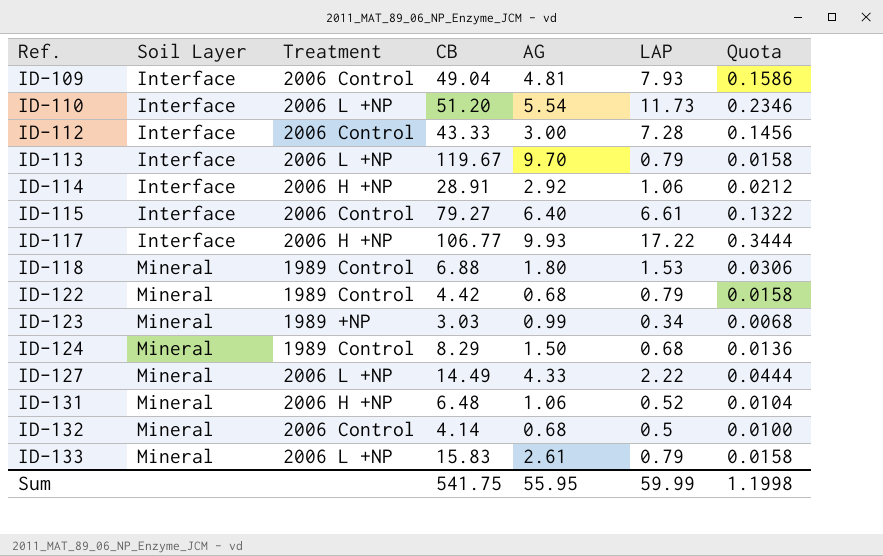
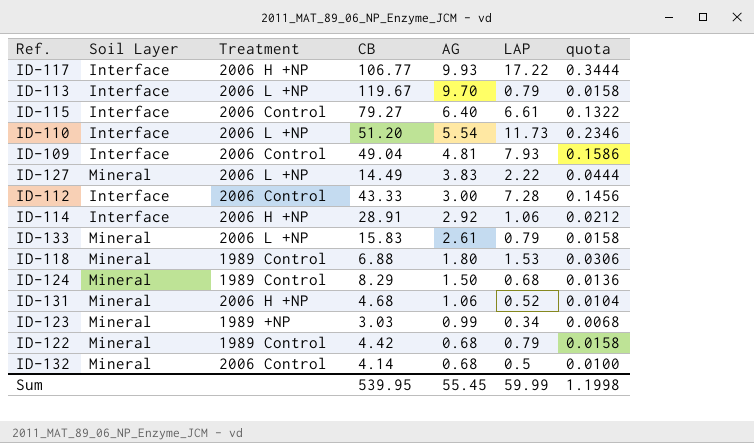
row order: Ref. ascending -> AG descending
column name: Quota -> quota
ID-127 | AG: 4.33 -> 3.83
ID-131 | CB: 6.48 -> 4.68
Sum | CB: 541.75 -> 539.95
Sum | AG: 55.95 -> 55.45

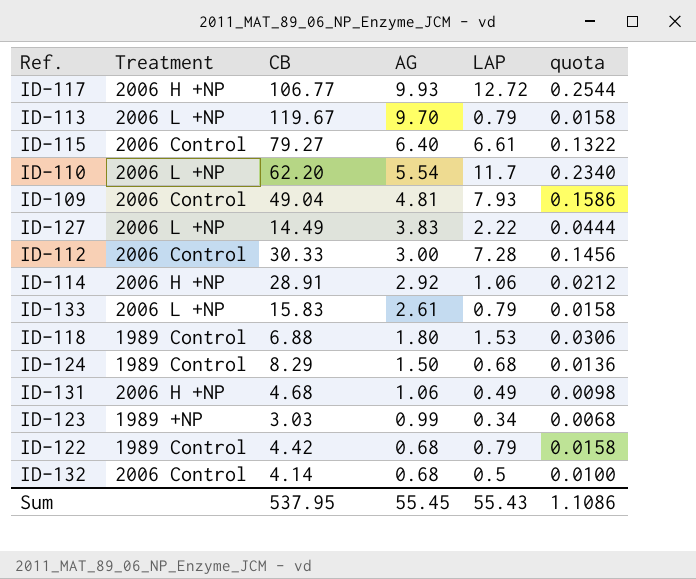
column Soil Layer | position: 2 -> none
ID-117 | LAP: 17.22 -> 12.72
ID-117 | quota: 0.3444 -> 0.2544
ID-110 | CB: 51.20 -> 62.20
ID-110 | LAP: 11.73 -> 11.7
ID-110 | quota: 0.2346 -> 0.2340
ID-112 | CB: 43.33 -> 30.33
ID-131 | LAP: 0.52 -> 0.49
ID-131 | quota: 0.0104 -> 0.0098
Sum | CB: 539.95 -> 537.95
Sum | LAP: 59.99 -> 55.43
Sum | quota: 1.1998 -> 1.1086

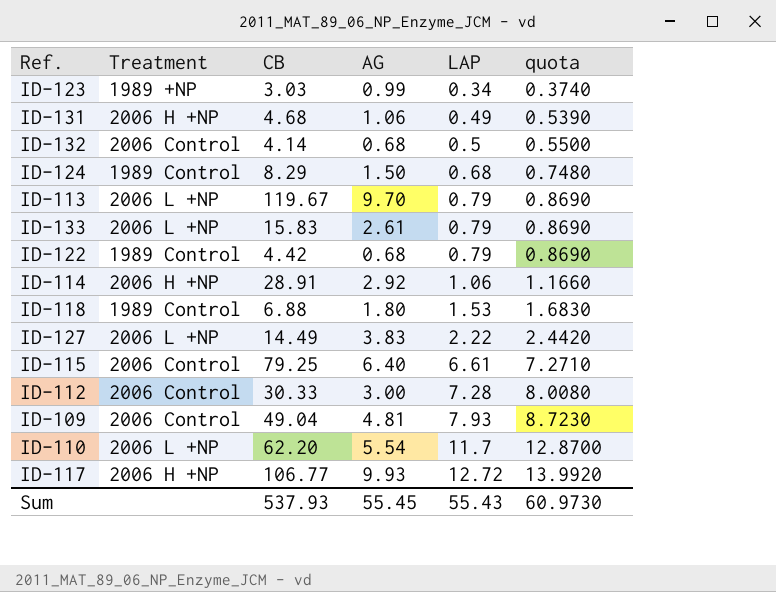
row order: AG descending -> LAP ascending
column quota | formula: [LAP] * 0.02 -> [LAP] * 1.1
ID-115 | CB: 79.27 -> 79.25
Sum | CB: 537.95 -> 537.93
Sum | quota: 1.1086 -> 60.9730

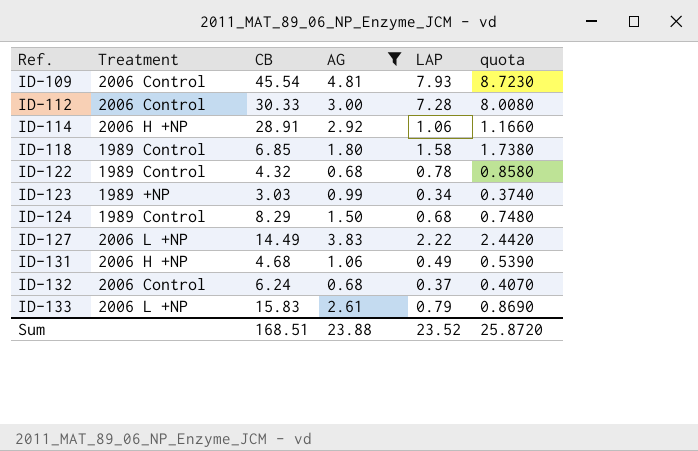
filter: none -> AG <= 4.81
row order: LAP ascending -> Ref. ascending
ID-109 | CB: 49.04 -> 45.54
ID-118 | CB: 6.88 -> 6.85
ID-118 | LAP: 1.53 -> 1.58
ID-118 | quota: 1.6830 -> 1.7380
ID-122 | CB: 4.42 -> 4.32
ID-122 | LAP: 0.79 -> 0.78
ID-122 | quota: 0.8690 -> 0.8580
ID-132 | CB: 4.14 -> 6.24
ID-132 | LAP: 0.5 -> 0.37
ID-132 | quota: 0.5500 -> 0.4070
Sum | CB: 537.93 -> 168.51
Sum | AG: 55.45 -> 23.88
Sum | LAP: 55.43 -> 23.52
Sum | quota: 60.9730 -> 25.8720

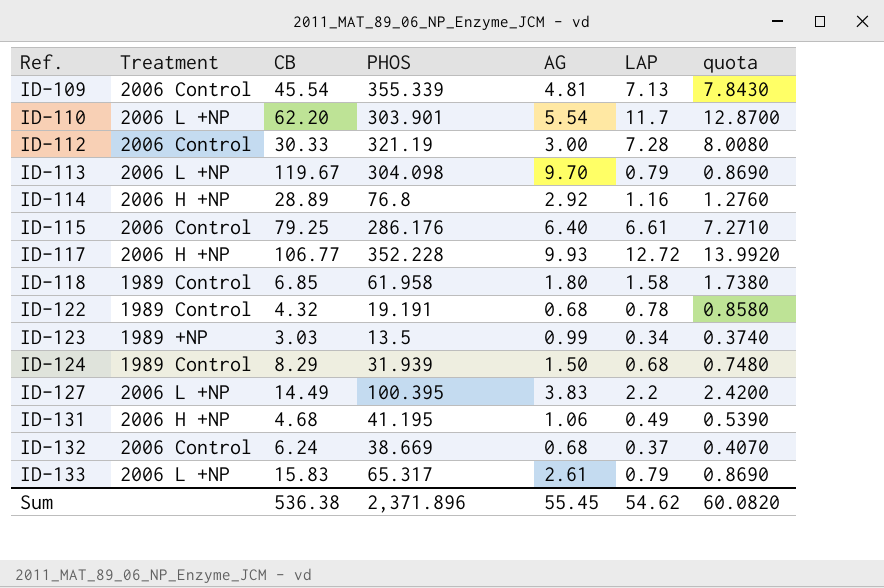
filter: AG <= 4.81 -> none
column PHOS | position: none -> 4
ID-109 | LAP: 7.93 -> 7.13
ID-109 | quota: 8.7230 -> 7.8430
ID-114 | CB: 28.91 -> 28.89
ID-114 | LAP: 1.06 -> 1.16
ID-114 | quota: 1.1660 -> 1.2760
ID-127 | LAP: 2.22 -> 2.2
ID-127 | quota: 2.4420 -> 2.4200
Sum | CB: 168.51 -> 536.38
Sum | AG: 23.88 -> 55.45
Sum | LAP: 23.52 -> 54.62
Sum | quota: 25.8720 -> 60.0820

